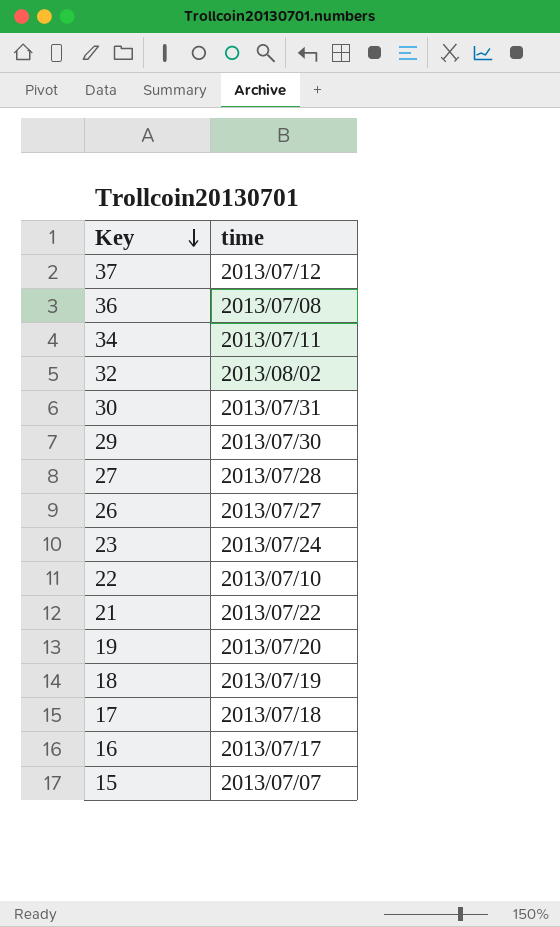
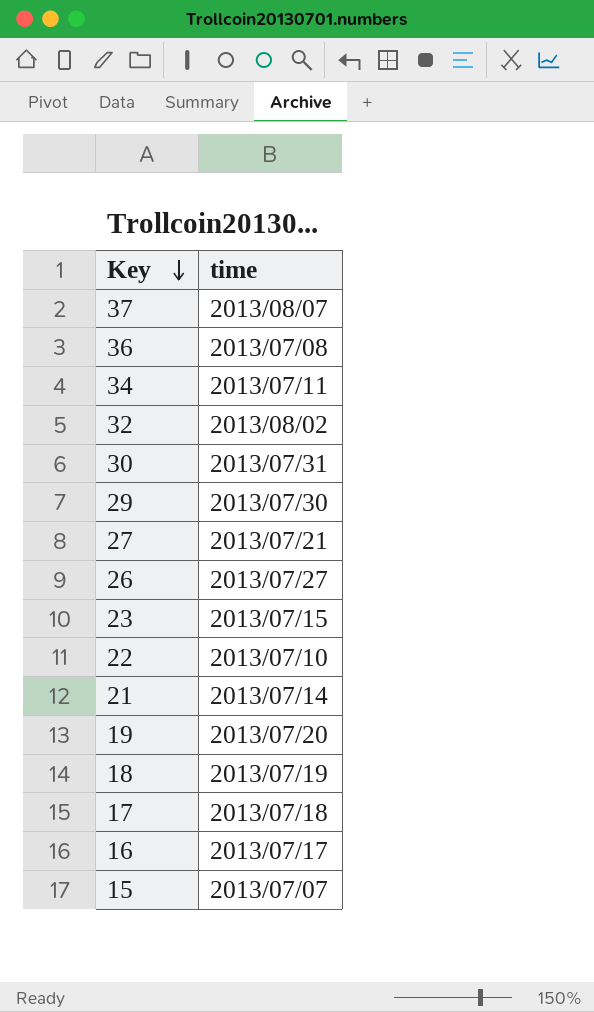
37 | time: 2013/07/12 -> 2013/08/07
27 | time: 2013/07/28 -> 2013/07/21
23 | time: 2013/07/24 -> 2013/07/15
21 | time: 2013/07/22 -> 2013/07/14

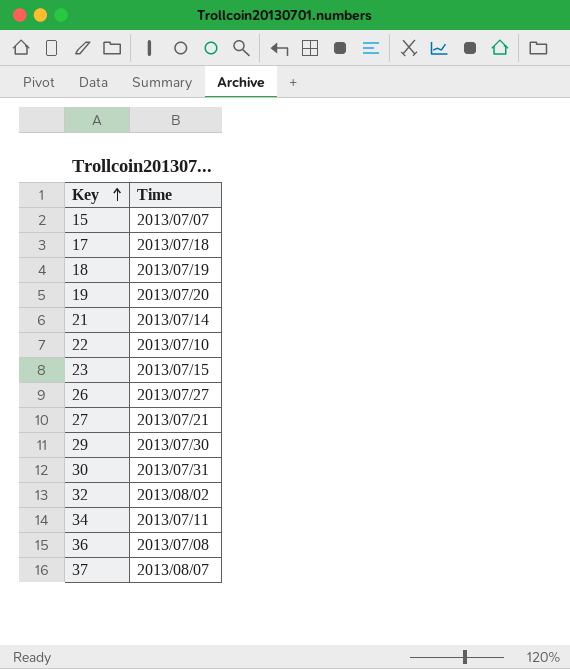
row order: Key descending -> Key ascending
column name: time -> Time
row 16: 2013/07/17 -> none

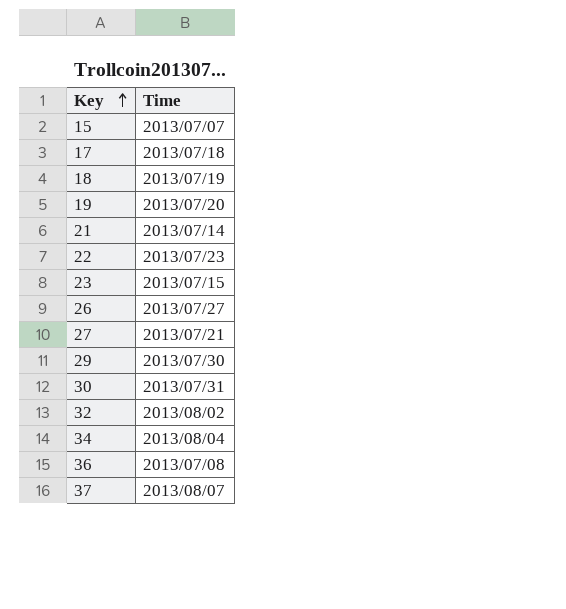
22 | Time: 2013/07/10 -> 2013/07/23
34 | Time: 2013/07/11 -> 2013/08/04

